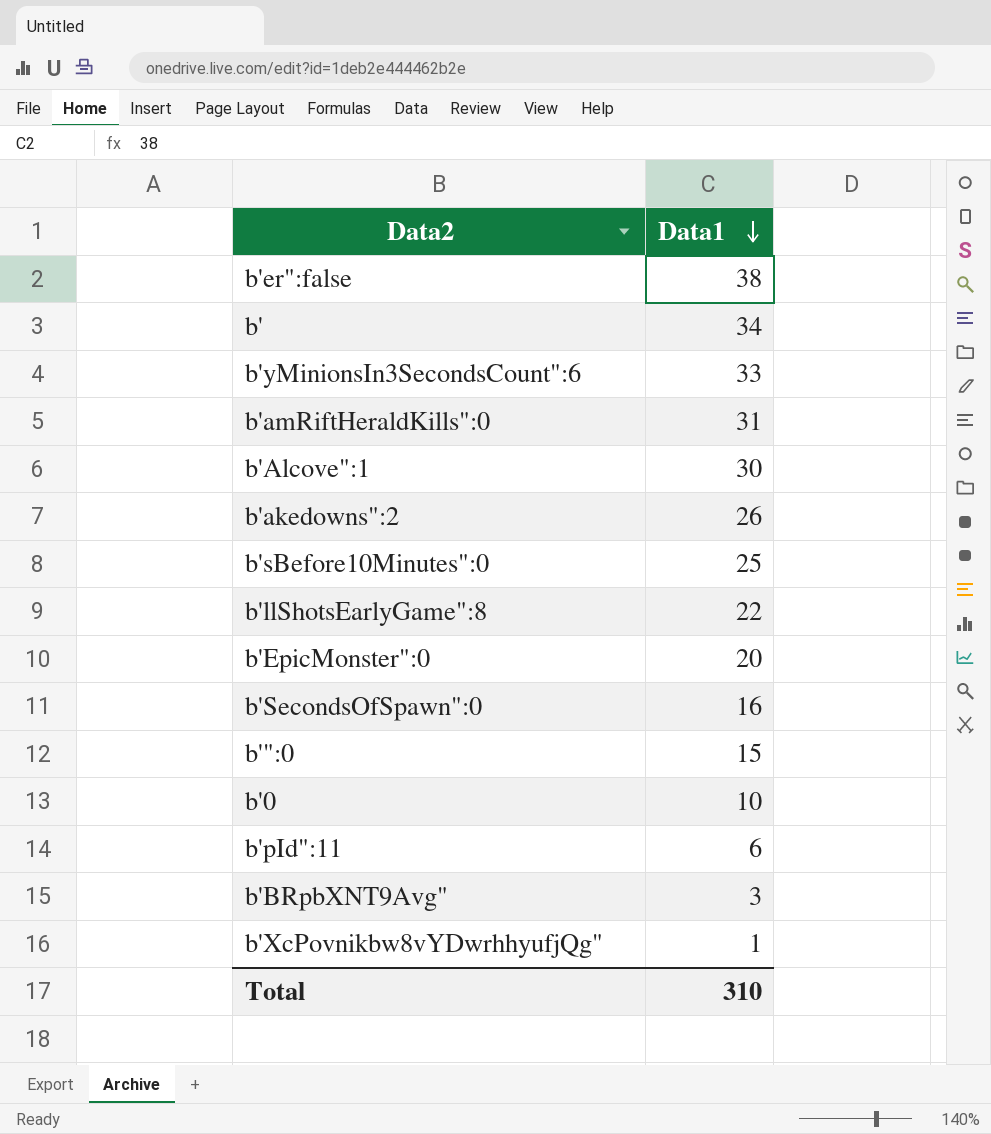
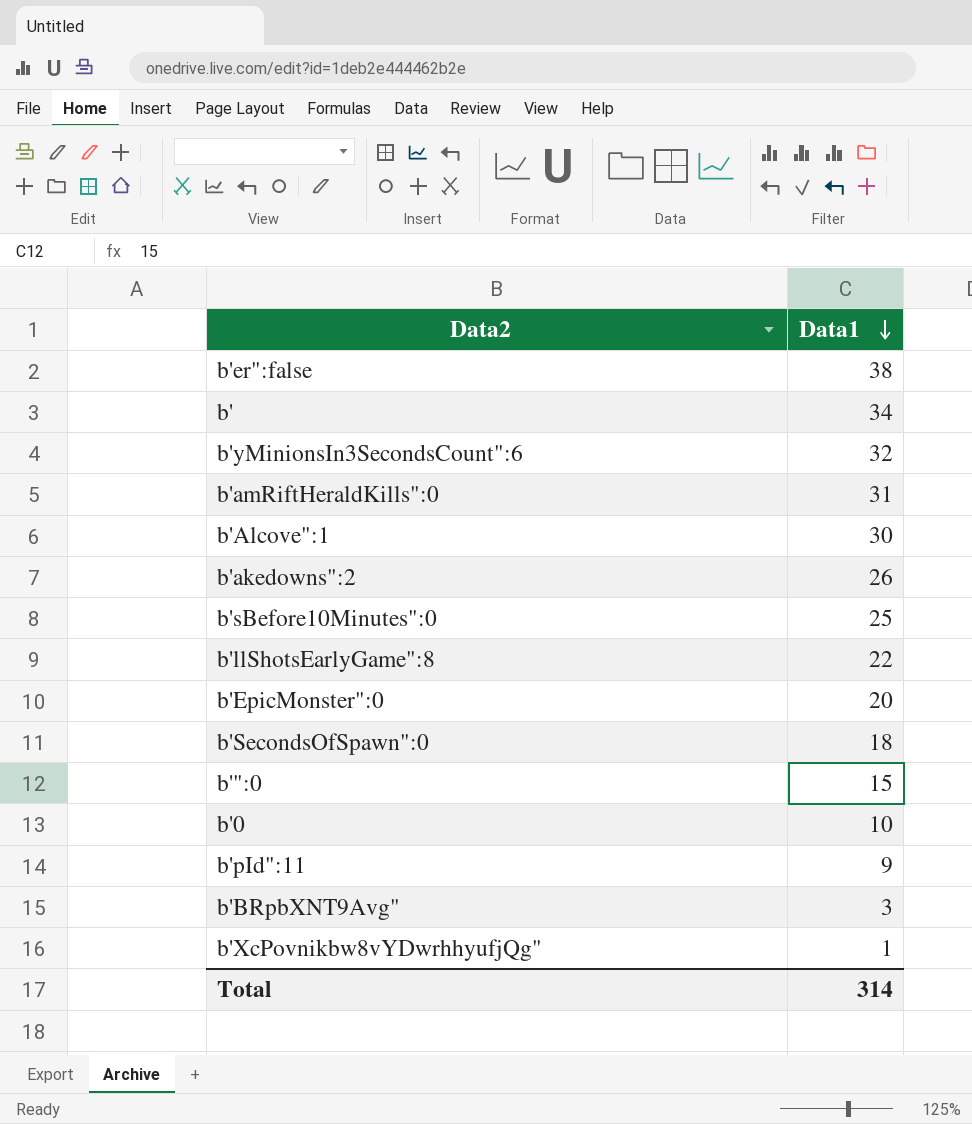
b'yMinionsIn3SecondsCount":6 | Data1: 33 -> 32
b'SecondsOfSpawn":0 | Data1: 16 -> 18
b'pId":11 | Data1: 6 -> 9
Total | Data1: 310 -> 314

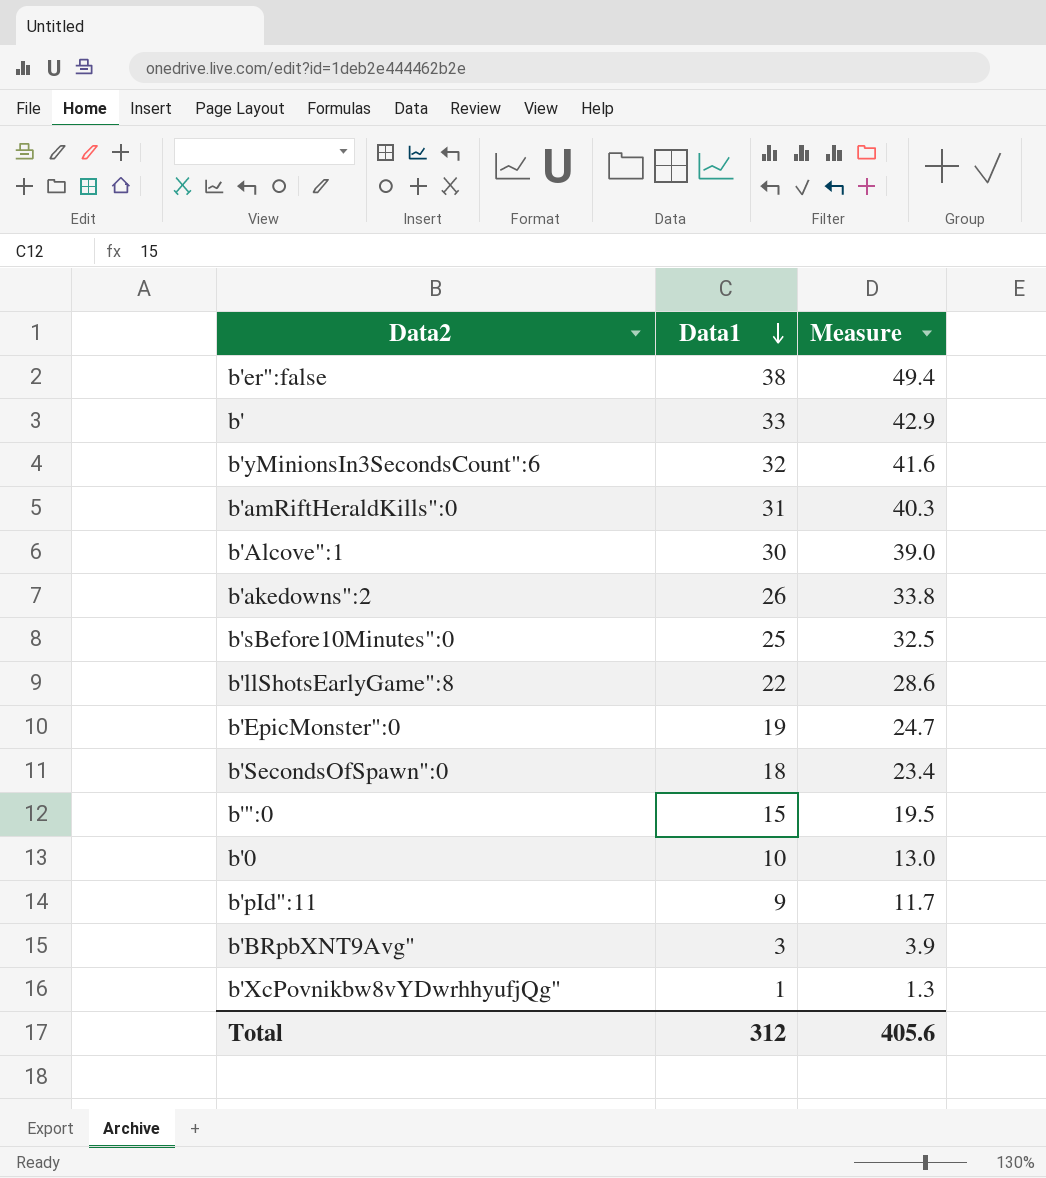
column Measure | formula: none -> [Data1] * 1.3
b' | Data1: 34 -> 33
b'EpicMonster":0 | Data1: 20 -> 19
Total | Data1: 314 -> 312

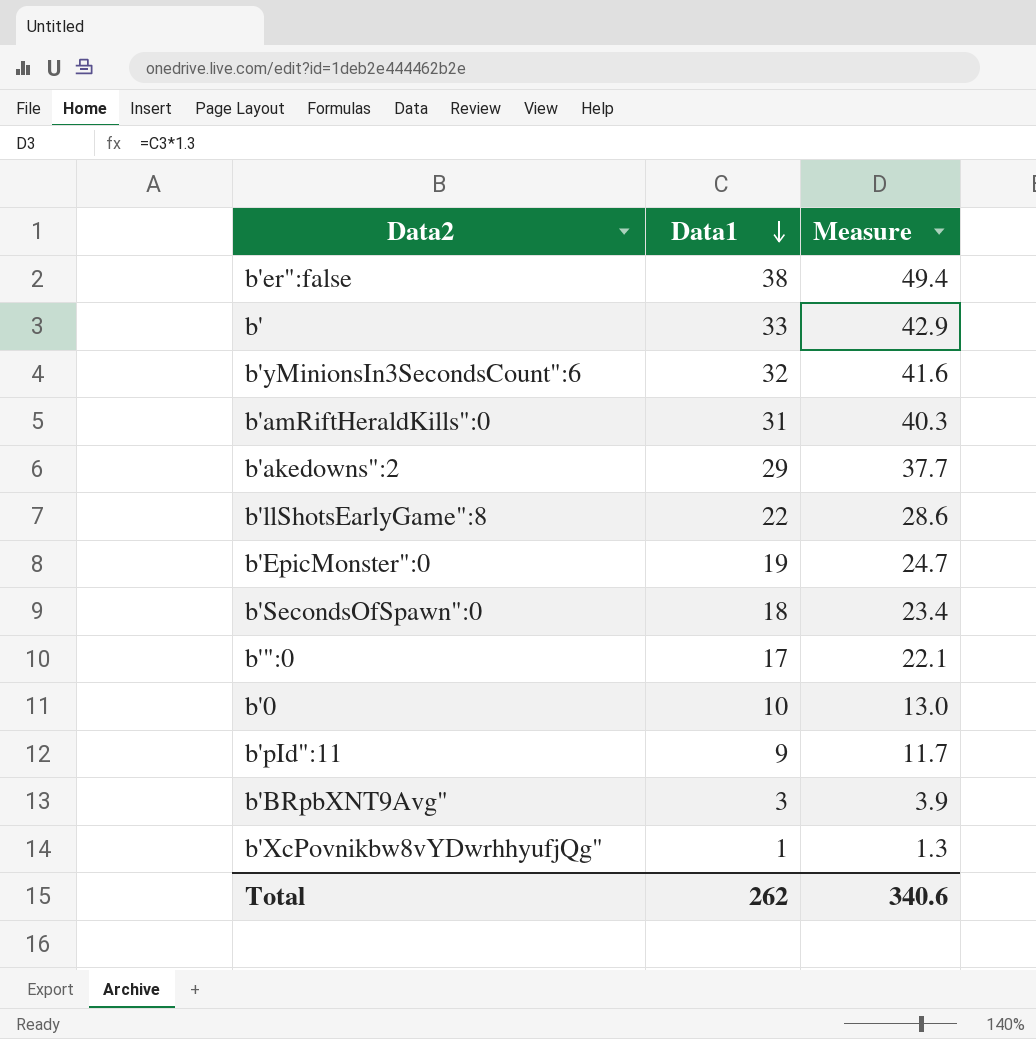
row b'Alcove":1: 30 | 39.0 -> none
row b'sBefore10Minutes":0: 25 | 32.5 -> none
b'akedowns":2 | Data1: 26 -> 29
b'akedowns":2 | Measure: 33.8 -> 37.7
b'":0 | Data1: 15 -> 17
b'":0 | Measure: 19.5 -> 22.1
Total | Data1: 312 -> 262
Total | Measure: 405.6 -> 340.6

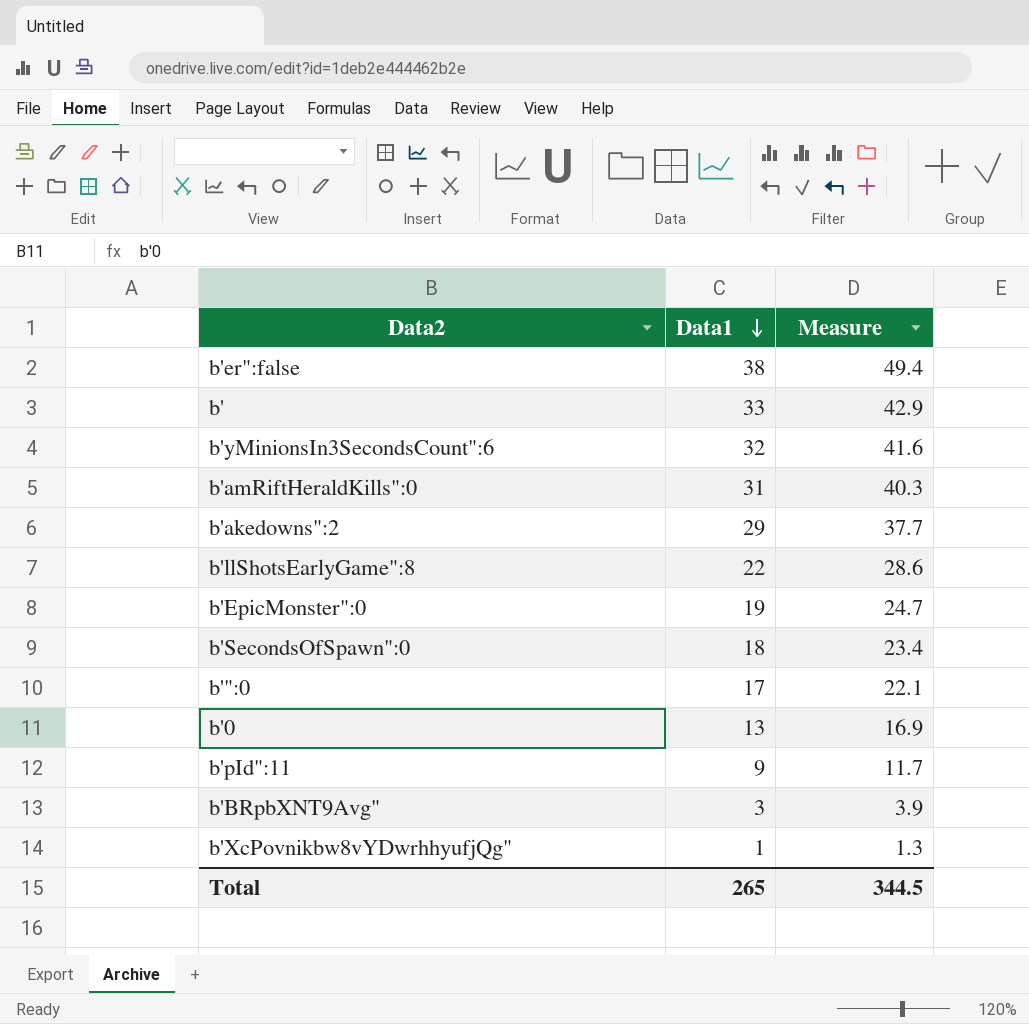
b'0 | Data1: 10 -> 13
b'0 | Measure: 13.0 -> 16.9
Total | Data1: 262 -> 265
Total | Measure: 340.6 -> 344.5

